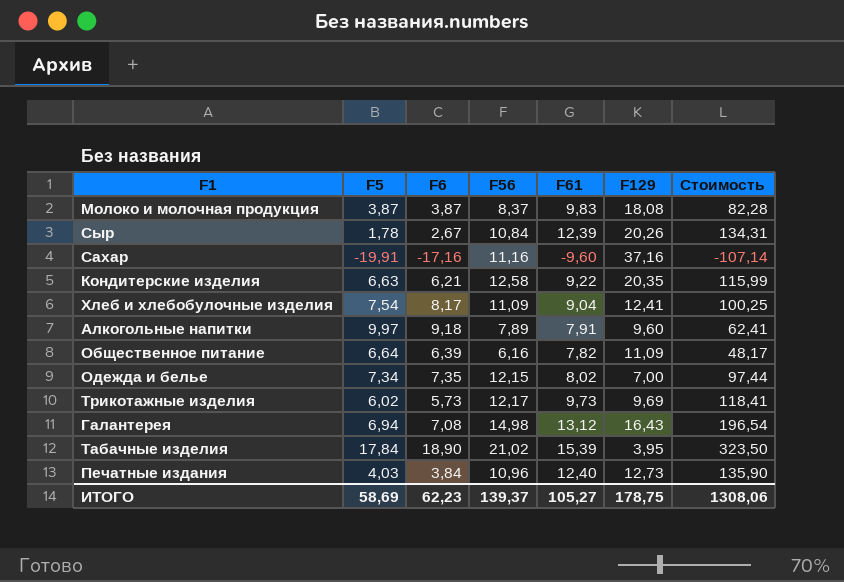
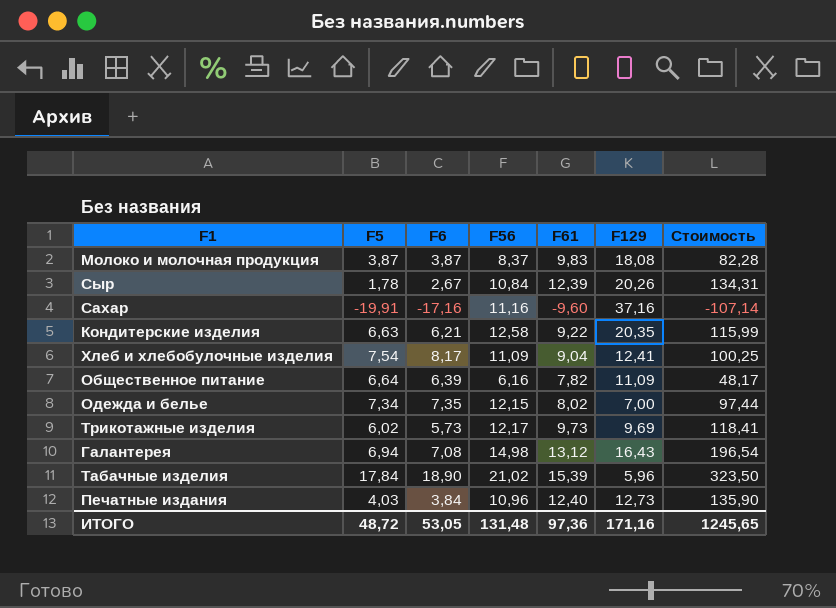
row Алкогольные напитки: 9,97 | 9,18 | 7,89 | 7,91 | 9,60 | 62,41 -> none
Табачные изделия | F129: 3,95 -> 5,96
ИТОГО | F5: 58,69 -> 48,72
ИТОГО | F6: 62,23 -> 53,05
ИТОГО | F56: 139,37 -> 131,48
ИТОГО | F61: 105,27 -> 97,36
ИТОГО | F129: 178,75 -> 171,16
ИТОГО | Стоимость: 1308,06 -> 1245,65

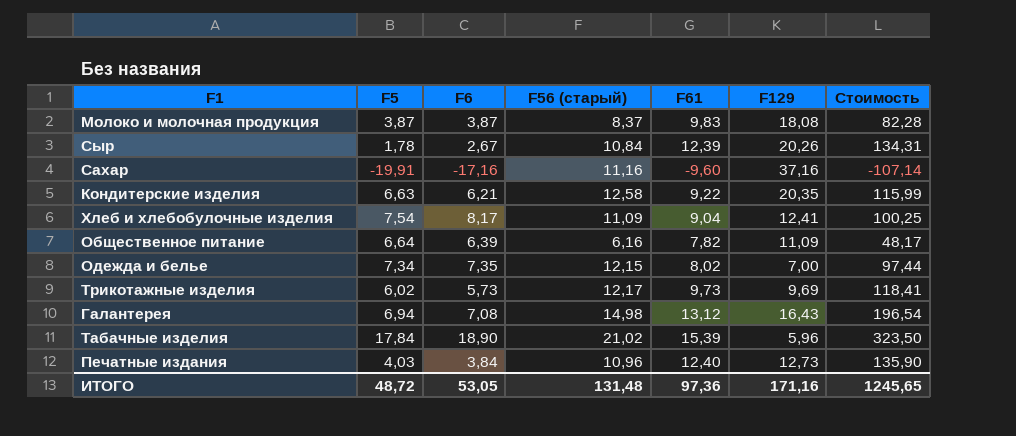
column name: F56 -> F56 (старый)

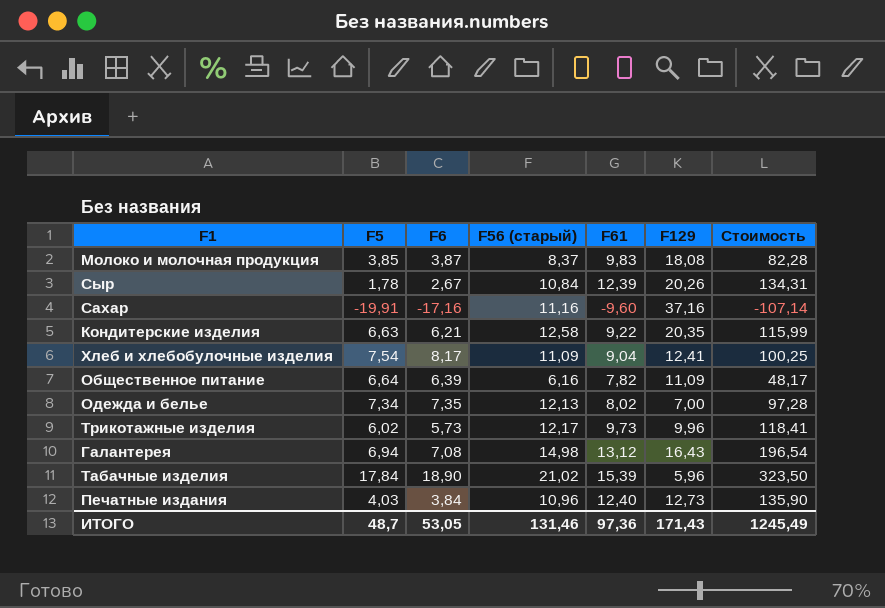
Молоко и молочная продукция | F5: 3,87 -> 3,85
Одежда и белье | F56 (старый): 12,15 -> 12,13
Одежда и белье | Стоимость: 97,44 -> 97,28
Трикотажные изделия | F129: 9,69 -> 9,96
ИТОГО | F5: 48,72 -> 48,7
ИТОГО | F56 (старый): 131,48 -> 131,46
ИТОГО | F129: 171,16 -> 171,43
ИТОГО | Стоимость: 1245,65 -> 1245,49

